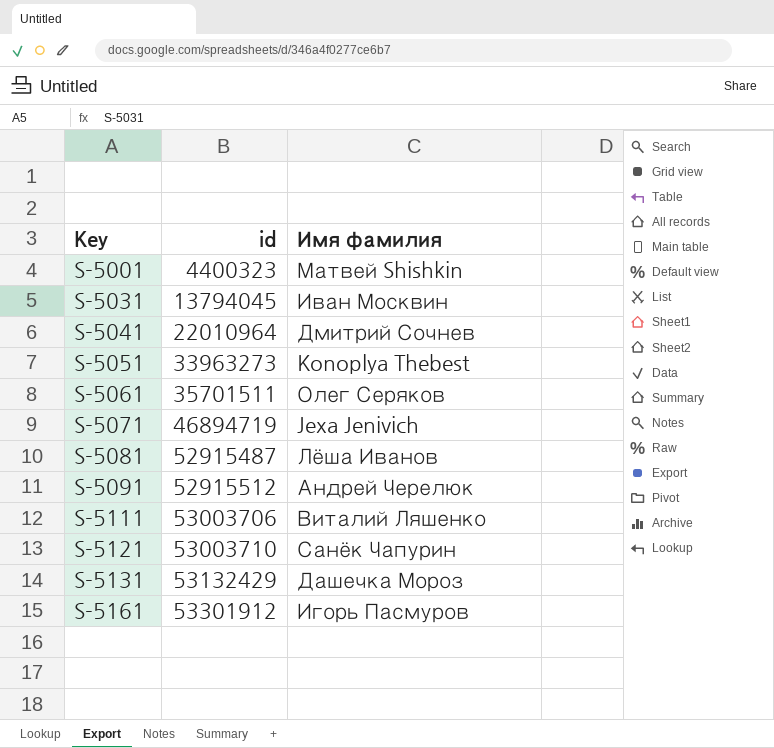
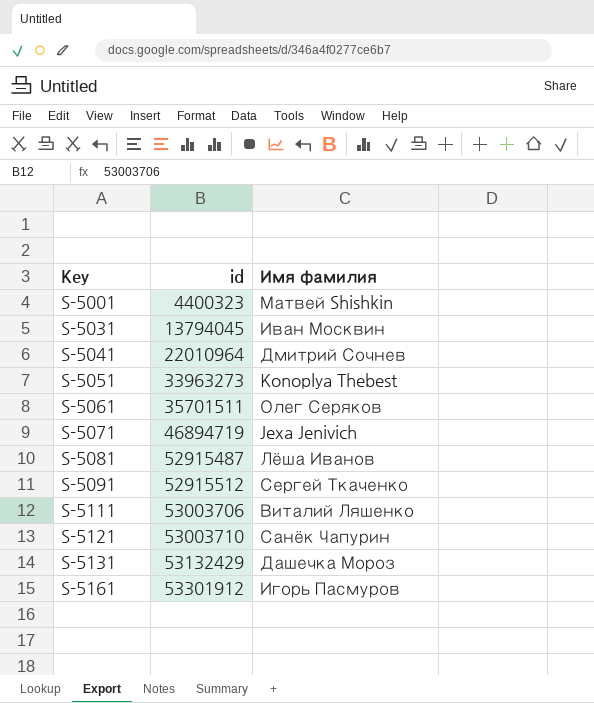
S-5091 | Имя фамилия: Андрей Черелюк -> Сергей Ткаченко

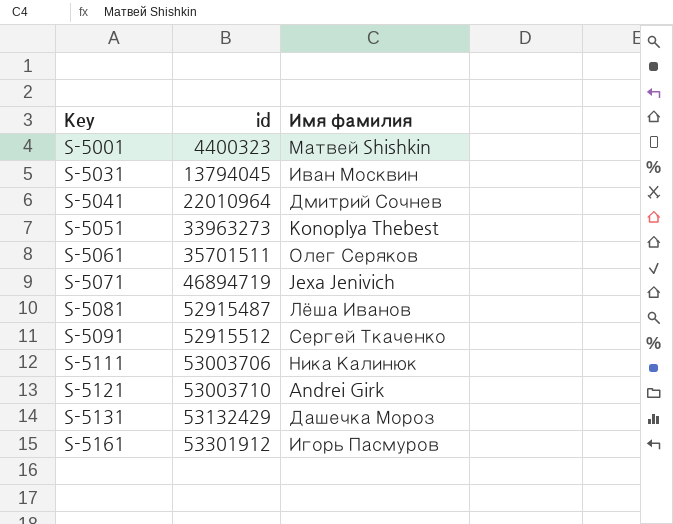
S-5111 | Имя фамилия: Виталий Ляшенко -> Ника Калинюк
S-5121 | Имя фамилия: Санёк Чапурин -> Andrei Girk

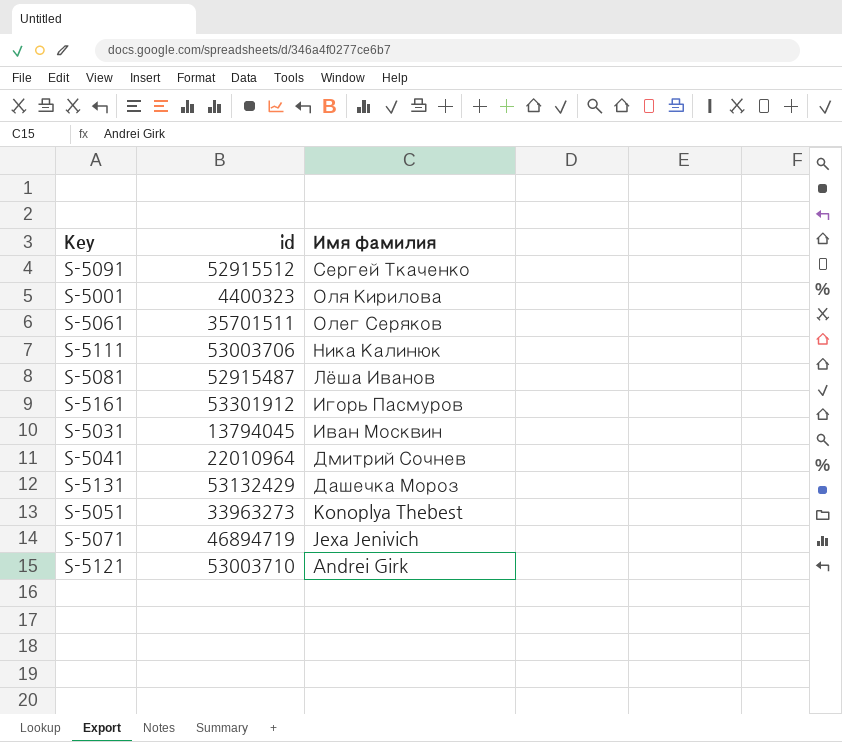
row order: Key ascending -> Имя фамилия descending
S-5001 | Имя фамилия: Матвей Shishkin -> Оля Кирилова

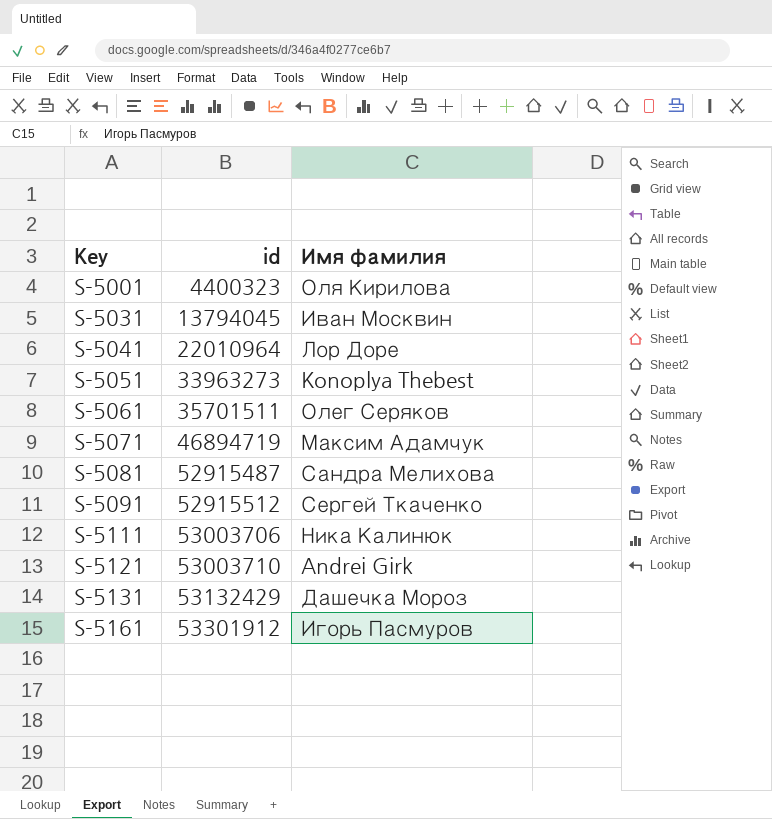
row order: Имя фамилия descending -> Key ascending
S-5041 | Имя фамилия: Дмитрий Сочнев -> Лор Доре
S-5071 | Имя фамилия: Jexa Jenivich -> Максим Адамчук
S-5081 | Имя фамилия: Лёша Иванов -> Сандра Мелихова

